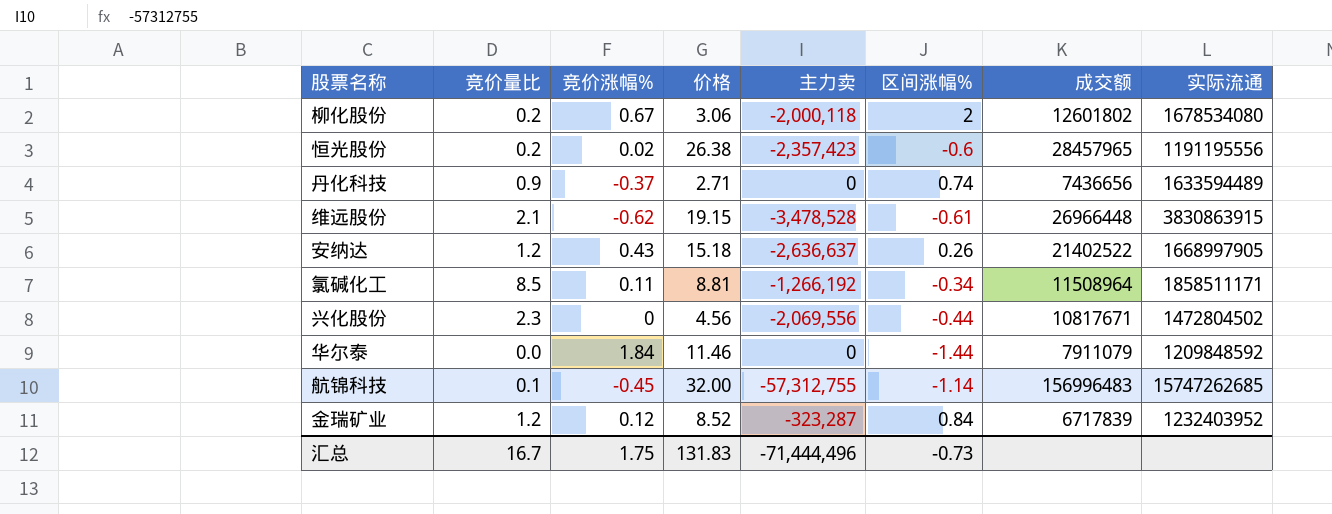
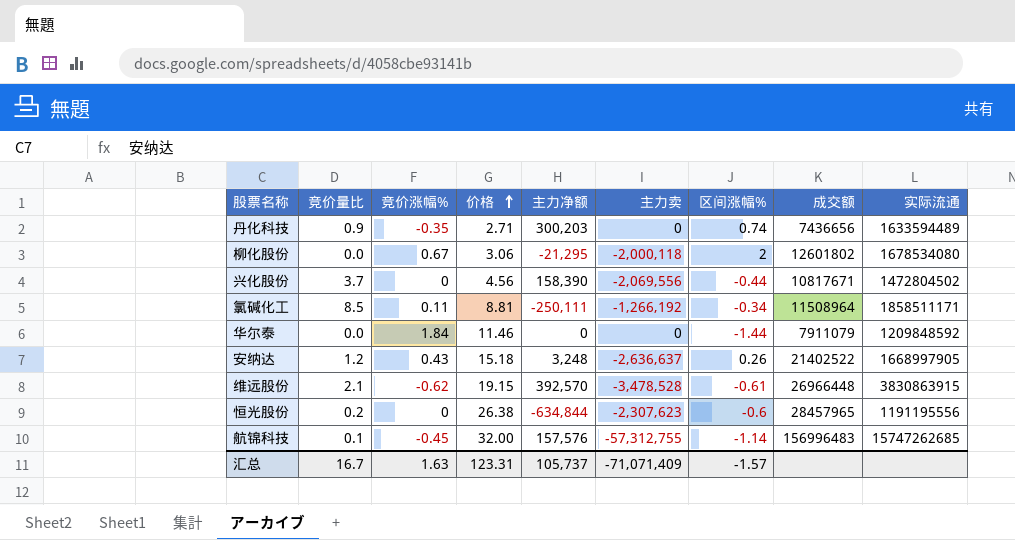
row order: none -> 价格 ascending
column 主力净额 | position: none -> 5
row 金瑞矿业: 1.2 | 0.12 | 8.52 | -323,287 | 0.84 | 6717839 | 1232403952 -> none
丹化科技 | 竞价涨幅%: -0.37 -> -0.35
柳化股份 | 竞价量比: 0.2 -> 0.0
兴化股份 | 竞价量比: 2.3 -> 3.7
恒光股份 | 竞价涨幅%: 0.02 -> 0
恒光股份 | 主力卖: -2,357,423 -> -2,307,623
汇总 | 竞价涨幅%: 1.75 -> 1.63
汇总 | 价格: 131.83 -> 123.31
汇总 | 主力卖: -71,444,496 -> -71,071,409
汇总 | 区间涨幅%: -0.73 -> -1.57

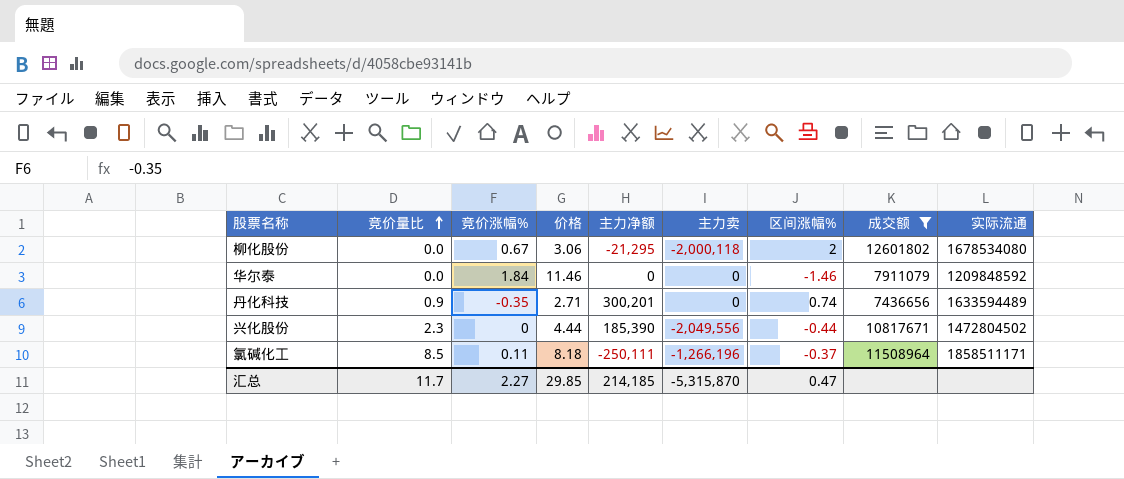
filter: none -> 成交额 <= 12601802
row order: 价格 ascending -> 竞价量比 ascending
华尔泰 | 区间涨幅%: -1.44 -> -1.46
丹化科技 | 主力净额: 300,203 -> 300,201
兴化股份 | 竞价量比: 3.7 -> 2.3
兴化股份 | 价格: 4.56 -> 4.44
兴化股份 | 主力净额: 158,390 -> 185,390
兴化股份 | 主力卖: -2,069,556 -> -2,049,556
氯碱化工 | 价格: 8.81 -> 8.18
氯碱化工 | 主力卖: -1,266,192 -> -1,266,196
氯碱化工 | 区间涨幅%: -0.34 -> -0.37
汇总 | 竞价量比: 16.7 -> 11.7
汇总 | 竞价涨幅%: 1.63 -> 2.27
汇总 | 价格: 123.31 -> 29.85
汇总 | 主力净额: 105,737 -> 214,185
汇总 | 主力卖: -71,071,409 -> -5,315,870
汇总 | 区间涨幅%: -1.57 -> 0.47

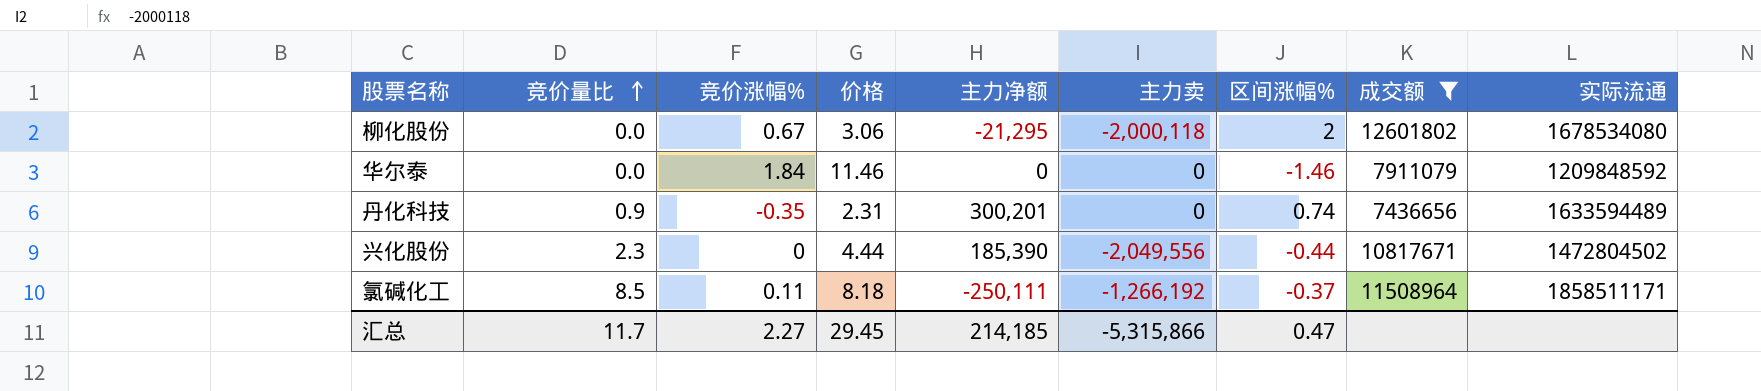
丹化科技 | 价格: 2.71 -> 2.31
氯碱化工 | 主力卖: -1,266,196 -> -1,266,192
汇总 | 价格: 29.85 -> 29.45
汇总 | 主力卖: -5,315,870 -> -5,315,866

